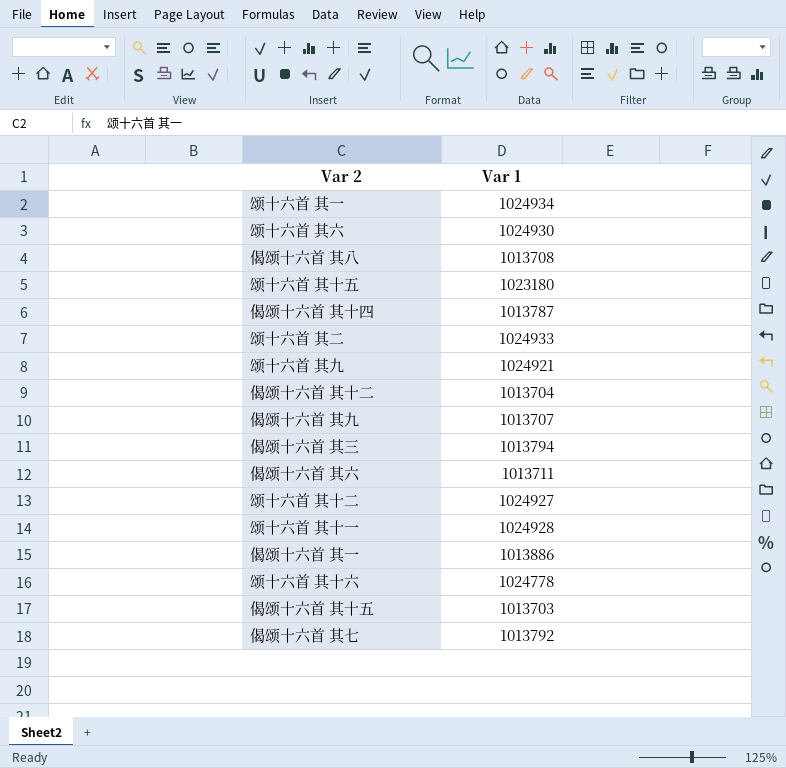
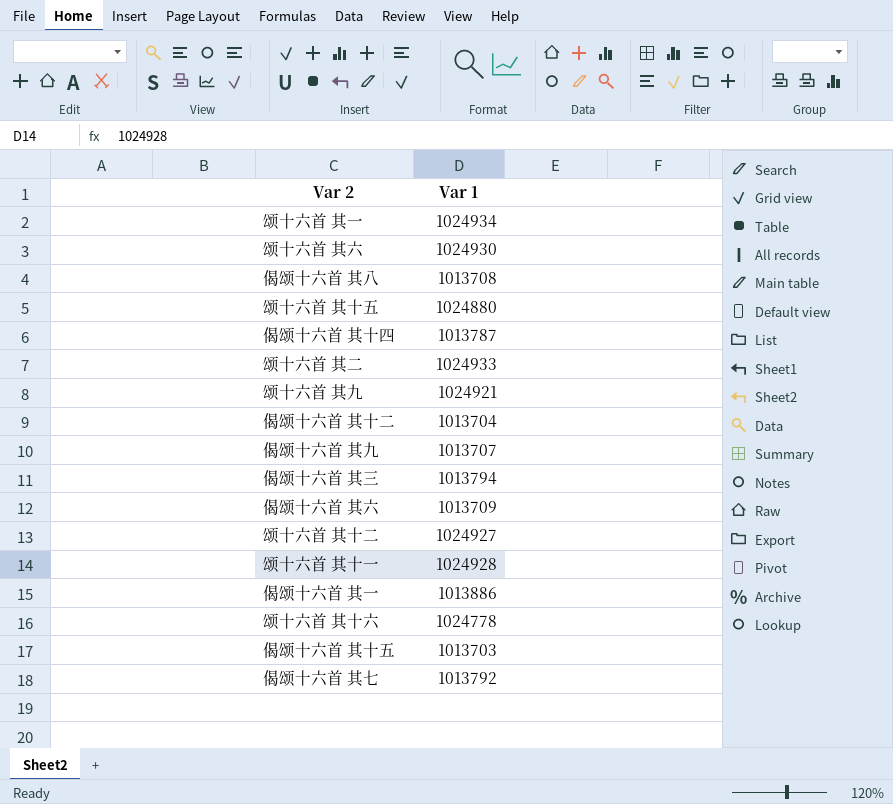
颂十六首 其十五 | Var 1: 1023180 -> 1024880
偈颂十六首 其六 | Var 1: 1013711 -> 1013709

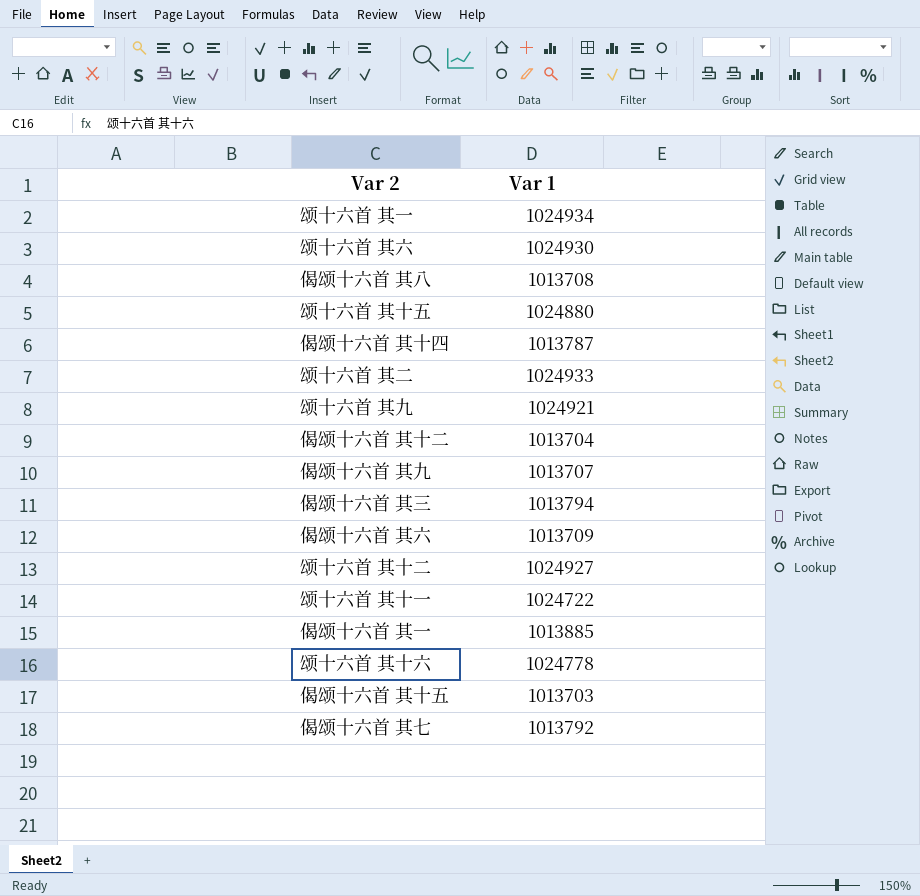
颂十六首 其十一 | Var 1: 1024928 -> 1024722
偈颂十六首 其一 | Var 1: 1013886 -> 1013885

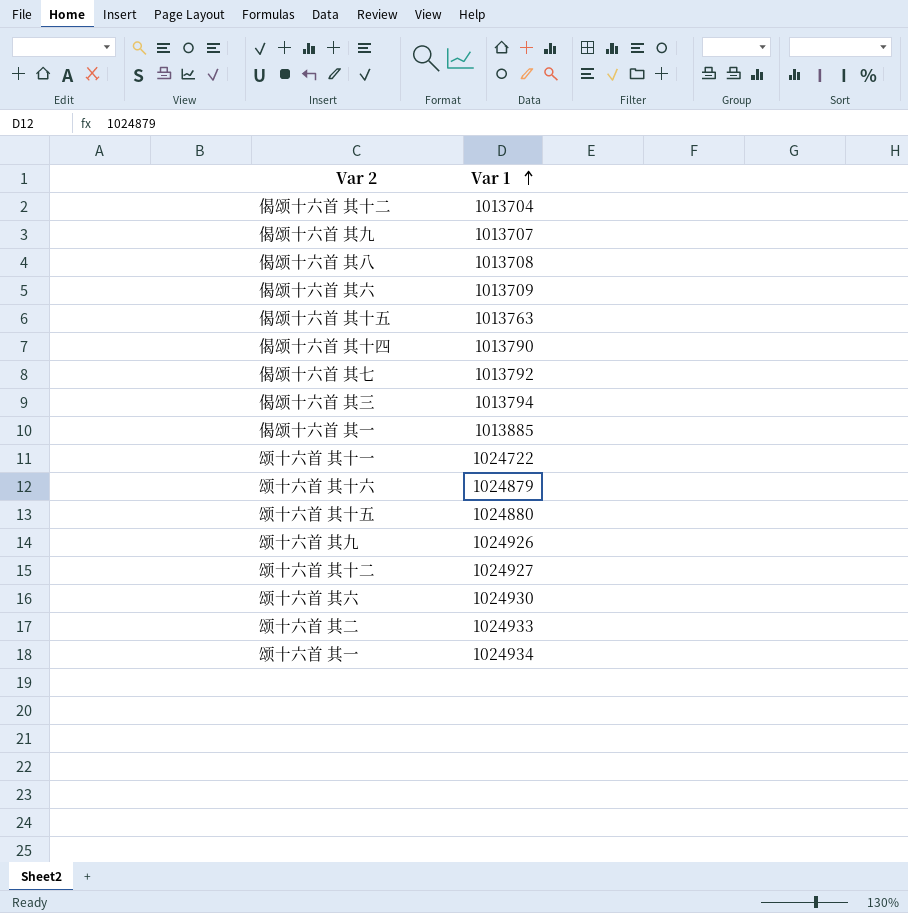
row order: none -> Var 1 ascending
偈颂十六首 其十五 | Var 1: 1013703 -> 1013763
偈颂十六首 其十四 | Var 1: 1013787 -> 1013790
颂十六首 其十六 | Var 1: 1024778 -> 1024879
颂十六首 其九 | Var 1: 1024921 -> 1024926

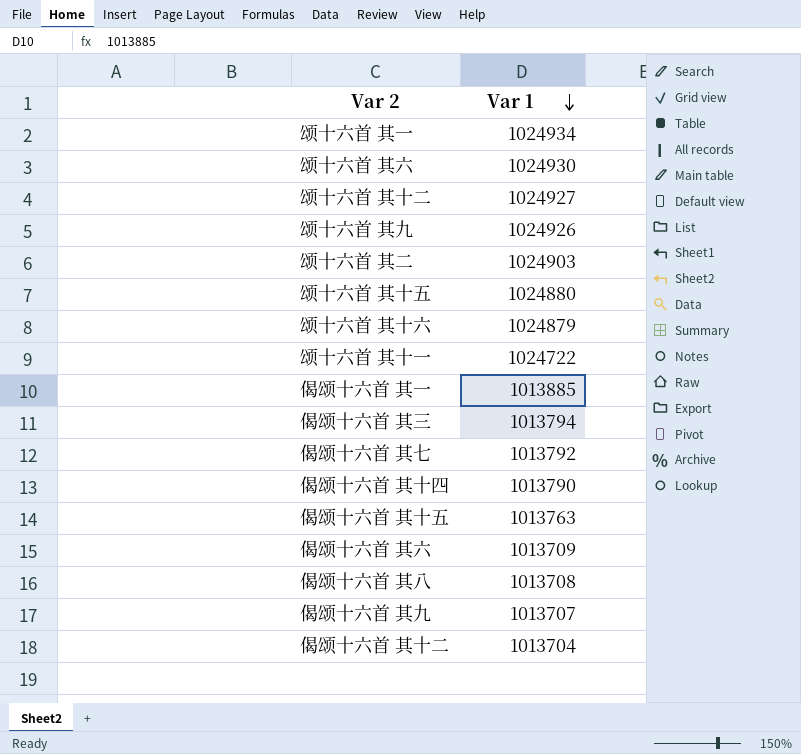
row order: Var 1 ascending -> Var 1 descending
颂十六首 其二 | Var 1: 1024933 -> 1024903

